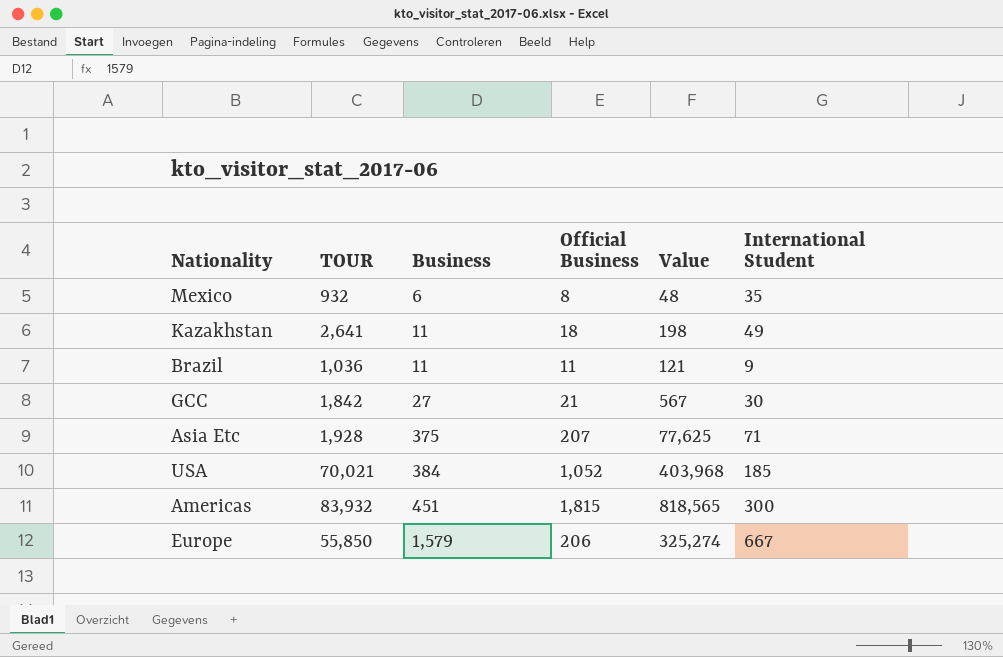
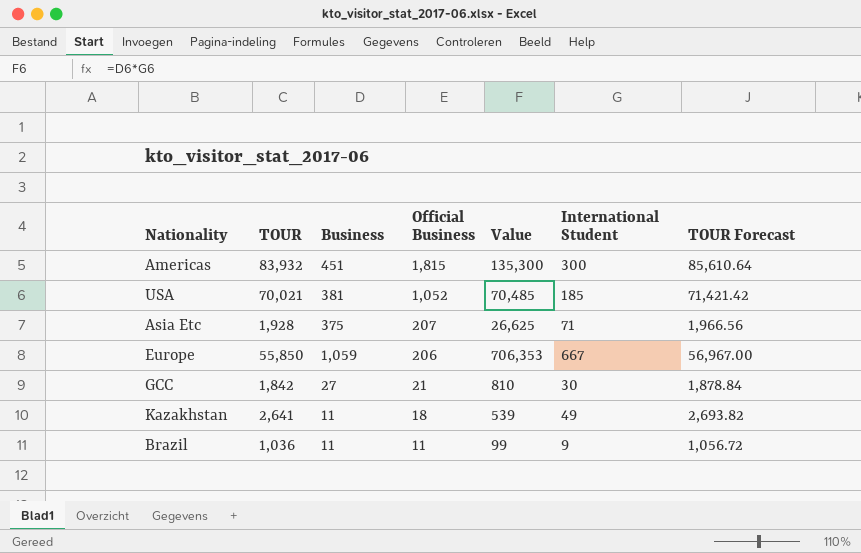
row order: Business ascending -> Official Business descending
column Value | formula: [Business] * [Official Business] -> [Business] * [International Student]
column TOUR Forecast | formula: none -> [TOUR] * 1.02
row Mexico: 932 | 6 | 8 | 48 | 35 -> none
USA | Business: 384 -> 381
Europe | Business: 1,579 -> 1,059

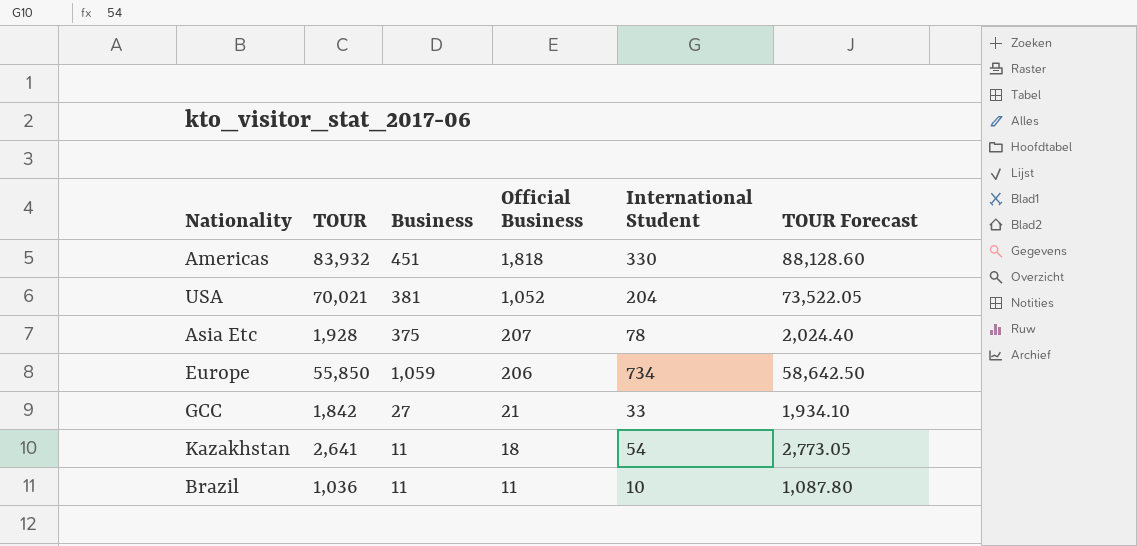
column Value | formula: [Business] * [International Student] -> none
column TOUR Forecast | formula: [TOUR] * 1.02 -> [TOUR] * 1.05
Americas | Official Business: 1,815 -> 1,818
Americas | International Student: 300 -> 330
USA | International Student: 185 -> 204
Asia Etc | International Student: 71 -> 78
Europe | International Student: 667 -> 734
GCC | International Student: 30 -> 33
Kazakhstan | International Student: 49 -> 54
Brazil | International Student: 9 -> 10

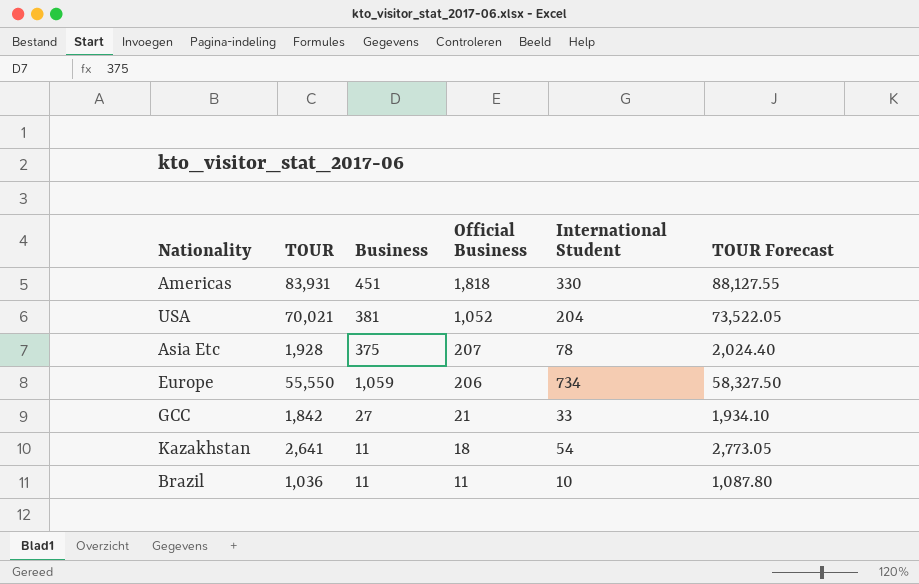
Americas | TOUR: 83,932 -> 83,931
Americas | TOUR Forecast: 88,128.60 -> 88,127.55
Europe | TOUR: 55,850 -> 55,550
Europe | TOUR Forecast: 58,642.50 -> 58,327.50

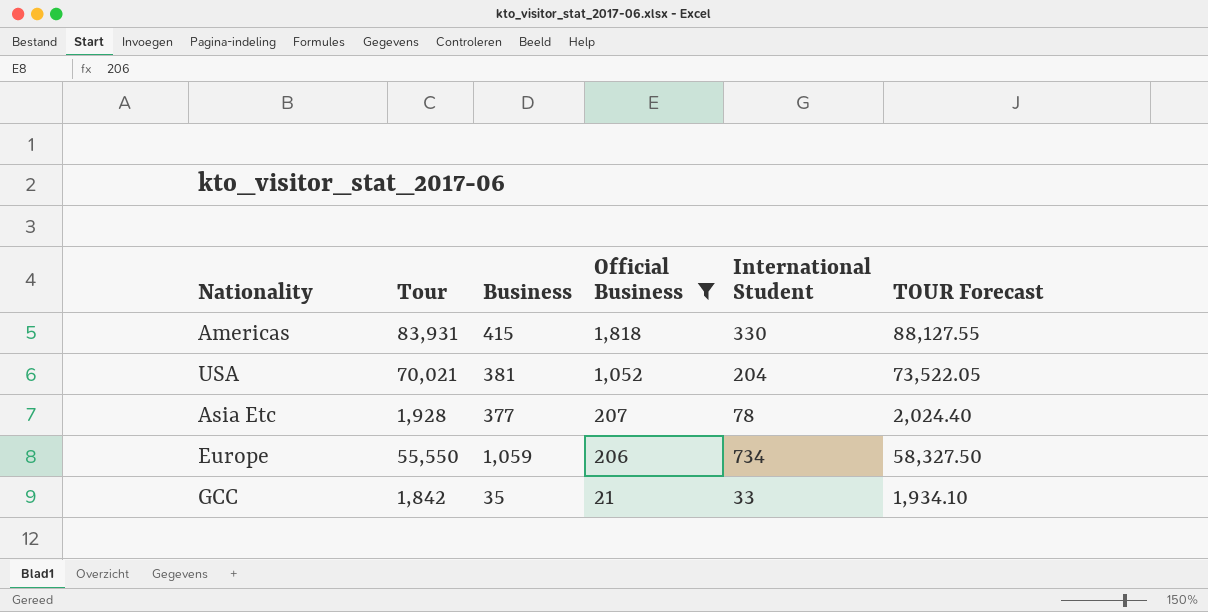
filter: none -> Official Business >= 21
column name: TOUR -> Tour
Americas | Business: 451 -> 415
Asia Etc | Business: 375 -> 377
GCC | Business: 27 -> 35

